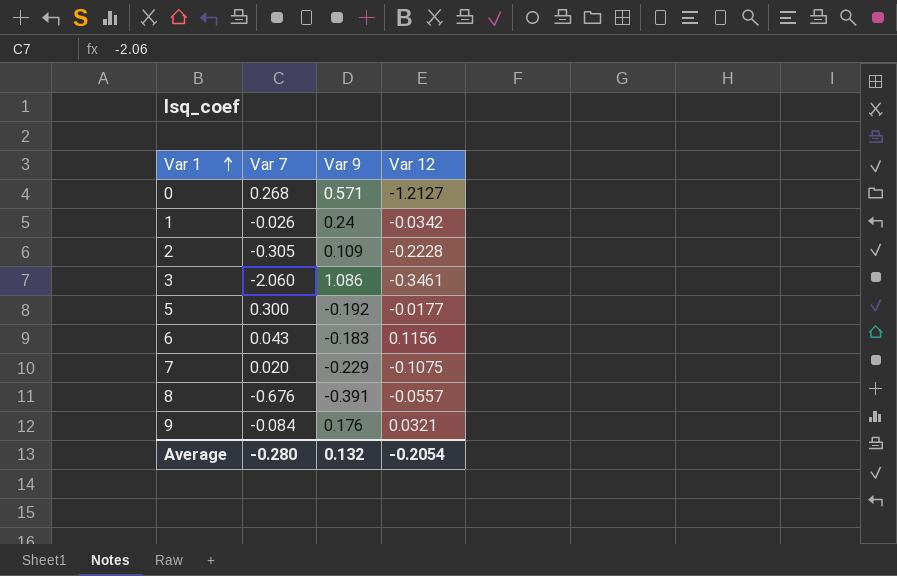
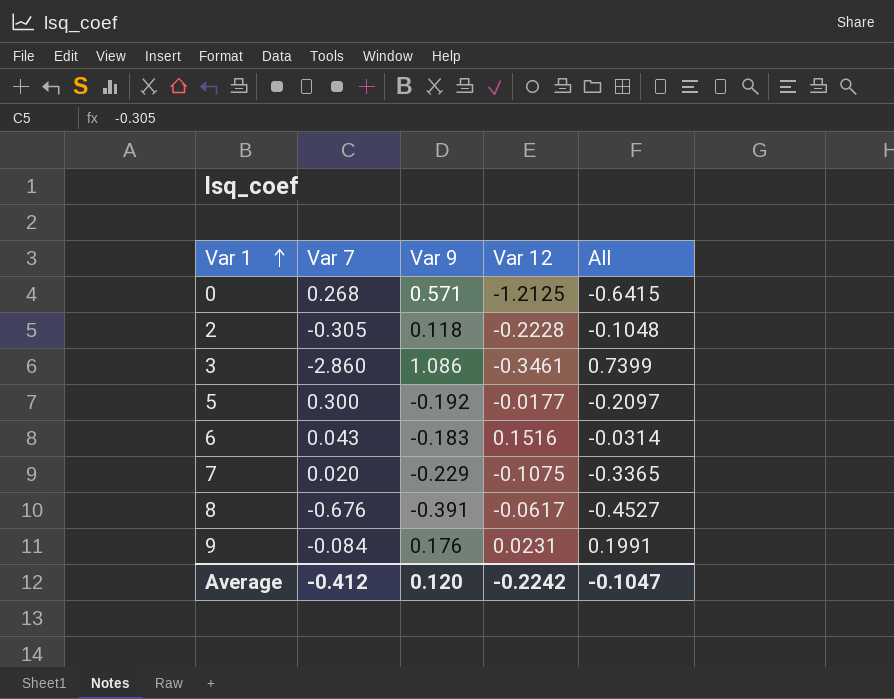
column All | formula: none -> [Var 9] + [Var 12]
row 1: -0.026 | 0.24 | -0.0342 -> none
0 | Var 12: -1.2127 -> -1.2125
2 | Var 9: 0.109 -> 0.118
3 | Var 7: -2.060 -> -2.860
6 | Var 12: 0.1156 -> 0.1516
8 | Var 12: -0.0557 -> -0.0617
9 | Var 12: 0.0321 -> 0.0231
Average | Var 7: -0.280 -> -0.412
Average | Var 9: 0.132 -> 0.120
Average | Var 12: -0.2054 -> -0.2242

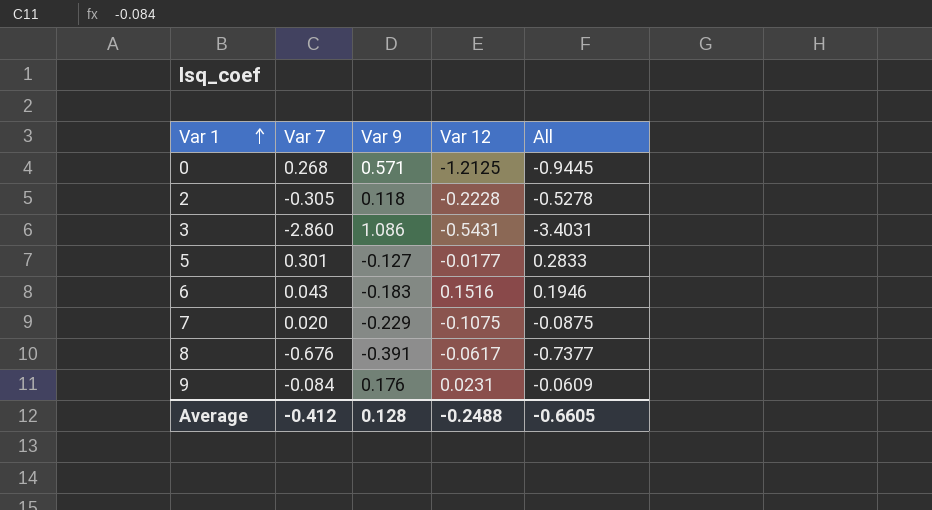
column All | formula: [Var 9] + [Var 12] -> [Var 7] + [Var 12]
3 | Var 12: -0.3461 -> -0.5431
5 | Var 7: 0.300 -> 0.301
5 | Var 9: -0.192 -> -0.127
Average | Var 9: 0.120 -> 0.128
Average | Var 12: -0.2242 -> -0.2488
Average | All: -0.1047 -> -0.6605

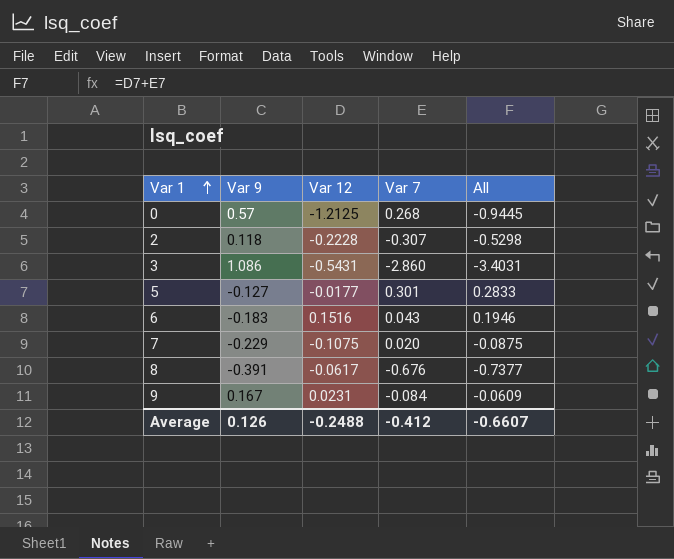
column Var 7 | position: 2 -> 4
0 | Var 9: 0.571 -> 0.57
2 | Var 7: -0.305 -> -0.307
2 | All: -0.5278 -> -0.5298
9 | Var 9: 0.176 -> 0.167
Average | Var 9: 0.128 -> 0.126
Average | All: -0.6605 -> -0.6607

